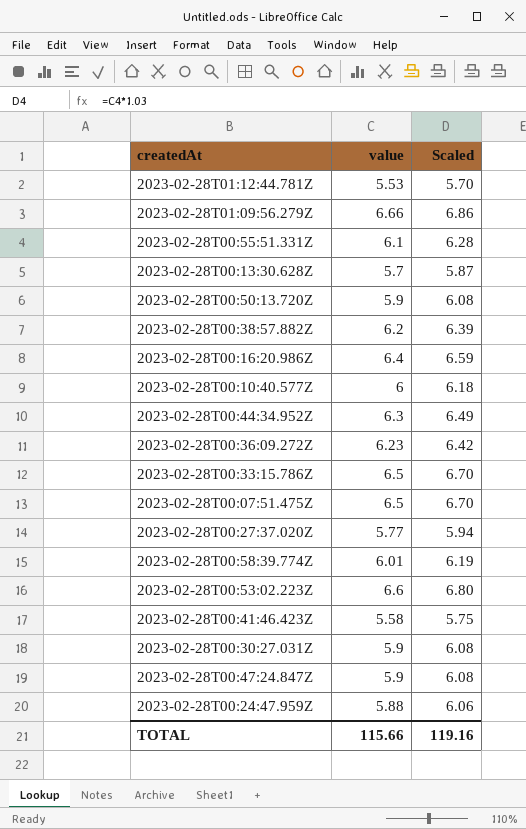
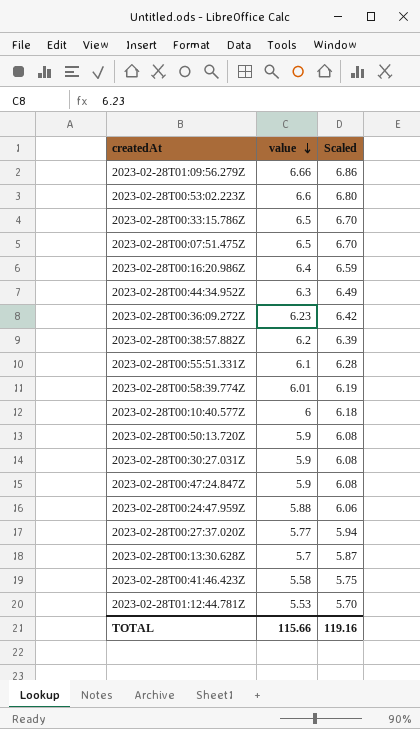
row order: none -> value descending

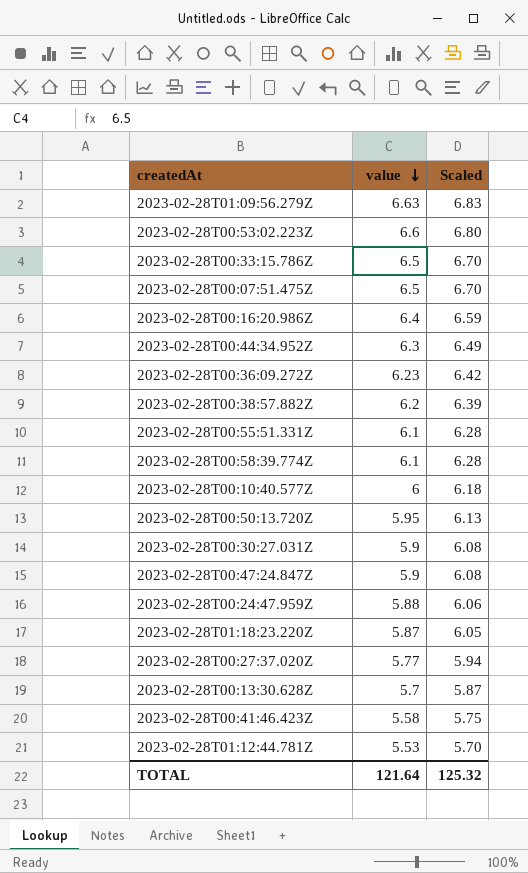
2023-02-28T01:09:56.279Z | value: 6.66 -> 6.63
2023-02-28T01:09:56.279Z | Scaled: 6.86 -> 6.83
2023-02-28T00:58:39.774Z | value: 6.01 -> 6.1
2023-02-28T00:58:39.774Z | Scaled: 6.19 -> 6.28
2023-02-28T00:50:13.720Z | value: 5.9 -> 5.95
2023-02-28T00:50:13.720Z | Scaled: 6.08 -> 6.13
row 2023-02-28T01:18:23.220Z: none -> 5.87 | 6.05
TOTAL | value: 115.66 -> 121.64
TOTAL | Scaled: 119.16 -> 125.32

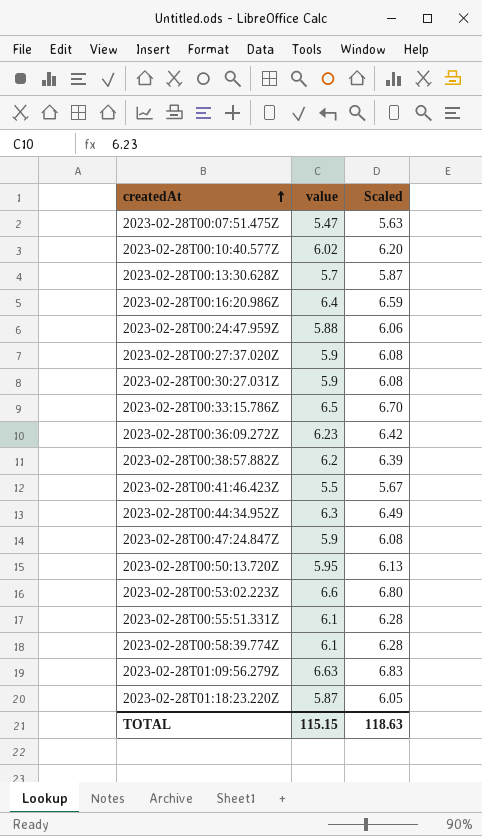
row order: value descending -> createdAt ascending
row 2023-02-28T01:12:44.781Z: 5.53 | 5.70 -> none
2023-02-28T00:07:51.475Z | value: 6.5 -> 5.47
2023-02-28T00:07:51.475Z | Scaled: 6.70 -> 5.63
2023-02-28T00:10:40.577Z | value: 6 -> 6.02
2023-02-28T00:10:40.577Z | Scaled: 6.18 -> 6.20
2023-02-28T00:27:37.020Z | value: 5.77 -> 5.9
2023-02-28T00:27:37.020Z | Scaled: 5.94 -> 6.08
2023-02-28T00:41:46.423Z | value: 5.58 -> 5.5
2023-02-28T00:41:46.423Z | Scaled: 5.75 -> 5.67
TOTAL | value: 121.64 -> 115.15
TOTAL | Scaled: 125.32 -> 118.63

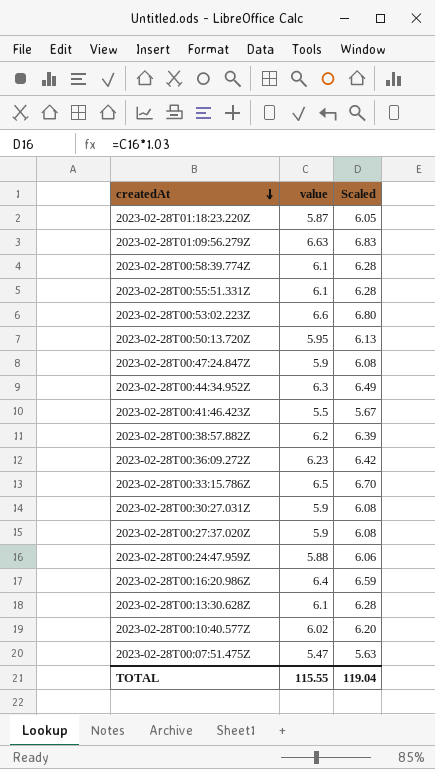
row order: createdAt ascending -> createdAt descending
2023-02-28T00:13:30.628Z | value: 5.7 -> 6.1
2023-02-28T00:13:30.628Z | Scaled: 5.87 -> 6.28
TOTAL | value: 115.15 -> 115.55
TOTAL | Scaled: 118.63 -> 119.04

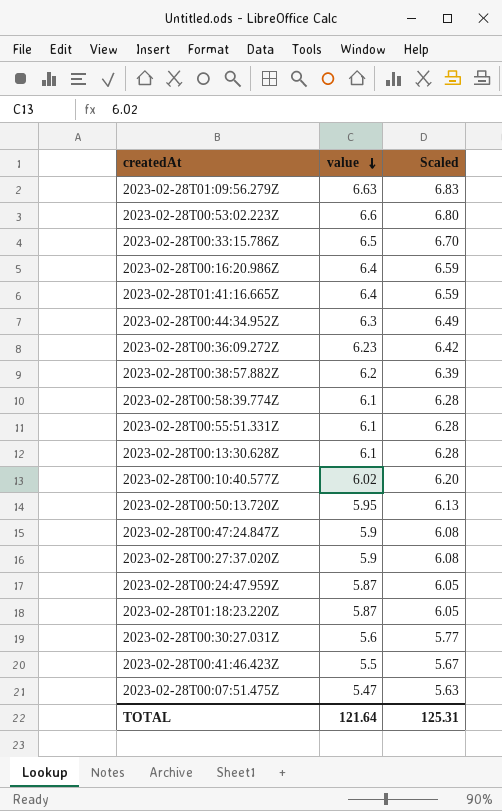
row order: createdAt descending -> value descending
row 2023-02-28T01:41:16.665Z: none -> 6.4 | 6.59
2023-02-28T00:24:47.959Z | value: 5.88 -> 5.87
2023-02-28T00:24:47.959Z | Scaled: 6.06 -> 6.05
2023-02-28T00:30:27.031Z | value: 5.9 -> 5.6
2023-02-28T00:30:27.031Z | Scaled: 6.08 -> 5.77
TOTAL | value: 115.55 -> 121.64
TOTAL | Scaled: 119.04 -> 125.31

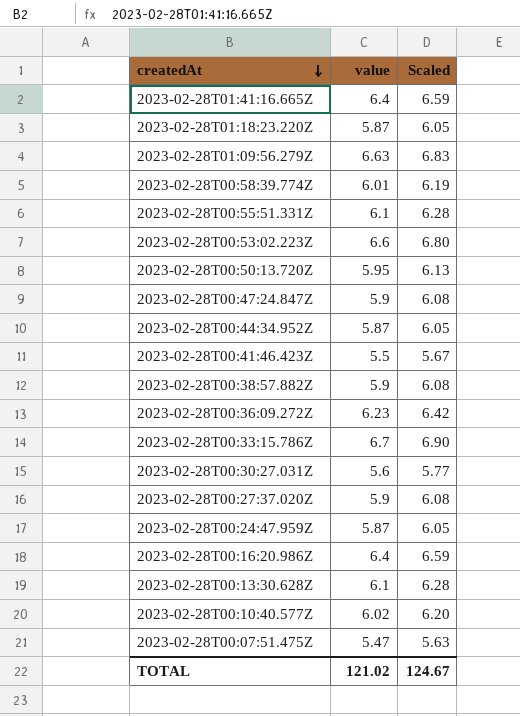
row order: value descending -> createdAt descending
2023-02-28T00:58:39.774Z | value: 6.1 -> 6.01
2023-02-28T00:58:39.774Z | Scaled: 6.28 -> 6.19
2023-02-28T00:44:34.952Z | value: 6.3 -> 5.87
2023-02-28T00:44:34.952Z | Scaled: 6.49 -> 6.05
2023-02-28T00:38:57.882Z | value: 6.2 -> 5.9
2023-02-28T00:38:57.882Z | Scaled: 6.39 -> 6.08
2023-02-28T00:33:15.786Z | value: 6.5 -> 6.7
2023-02-28T00:33:15.786Z | Scaled: 6.70 -> 6.90
TOTAL | value: 121.64 -> 121.02
TOTAL | Scaled: 125.31 -> 124.67

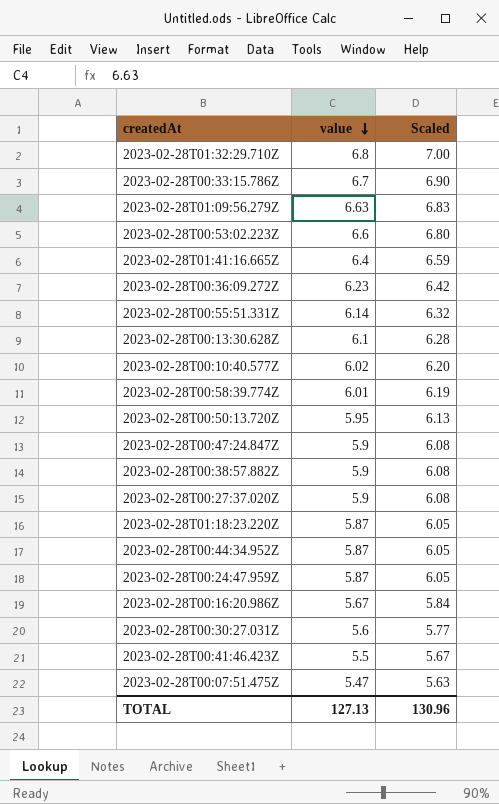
row order: createdAt descending -> value descending
row 2023-02-28T01:32:29.710Z: none -> 6.8 | 7.00
2023-02-28T00:55:51.331Z | value: 6.1 -> 6.14
2023-02-28T00:55:51.331Z | Scaled: 6.28 -> 6.32
2023-02-28T00:16:20.986Z | value: 6.4 -> 5.67
2023-02-28T00:16:20.986Z | Scaled: 6.59 -> 5.84
TOTAL | value: 121.02 -> 127.13
TOTAL | Scaled: 124.67 -> 130.96

